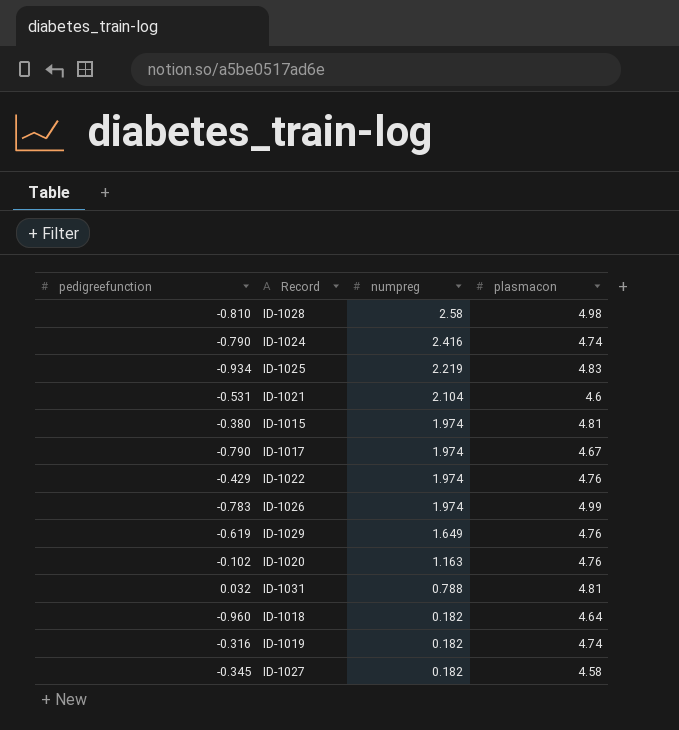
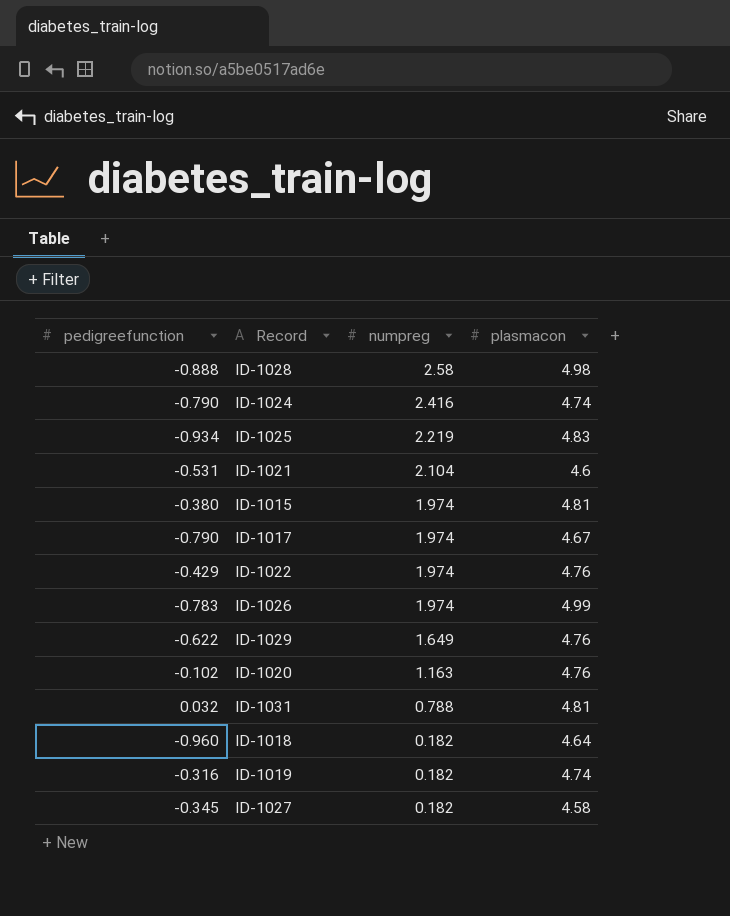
ID-1028 | pedigreefunction: -0.810 -> -0.888
ID-1029 | pedigreefunction: -0.619 -> -0.622

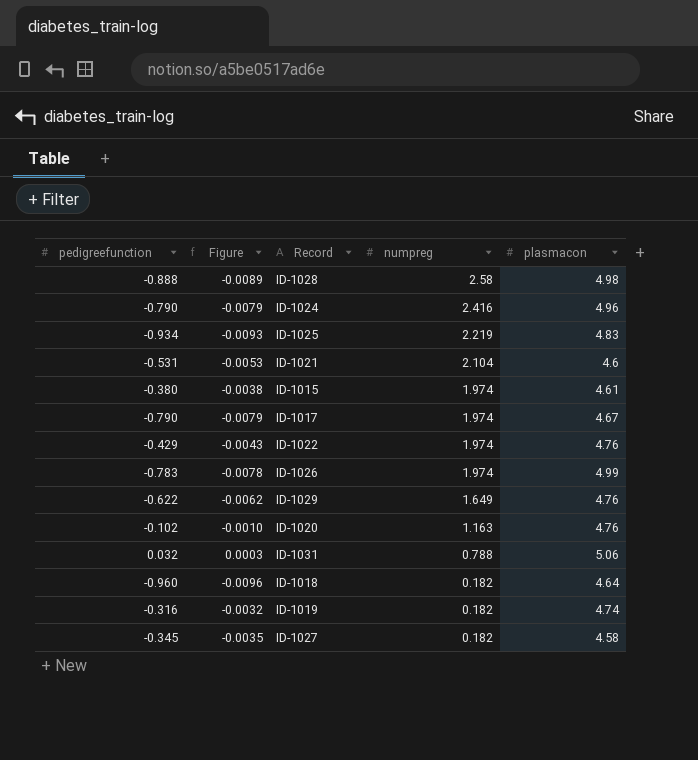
column Figure | formula: none -> [pedigreefunction] * 0.01
ID-1024 | plasmacon: 4.74 -> 4.96
ID-1015 | plasmacon: 4.81 -> 4.61
ID-1031 | plasmacon: 4.81 -> 5.06

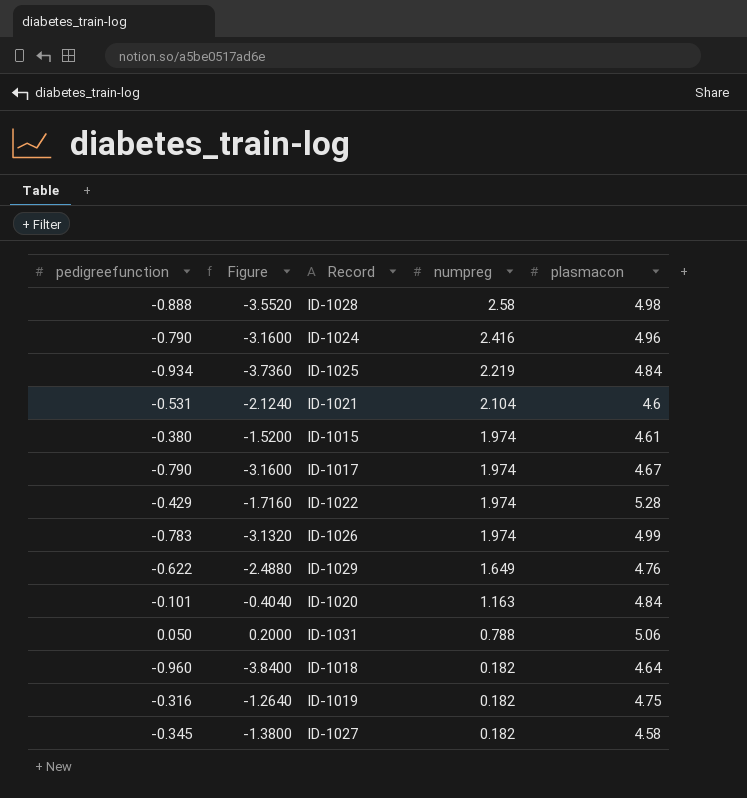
column Figure | formula: [pedigreefunction] * 0.01 -> [pedigreefunction] * 4
ID-1025 | plasmacon: 4.83 -> 4.84
ID-1022 | plasmacon: 4.76 -> 5.28
ID-1020 | pedigreefunction: -0.102 -> -0.101
ID-1020 | plasmacon: 4.76 -> 4.84
ID-1031 | pedigreefunction: 0.032 -> 0.050
ID-1019 | plasmacon: 4.74 -> 4.75

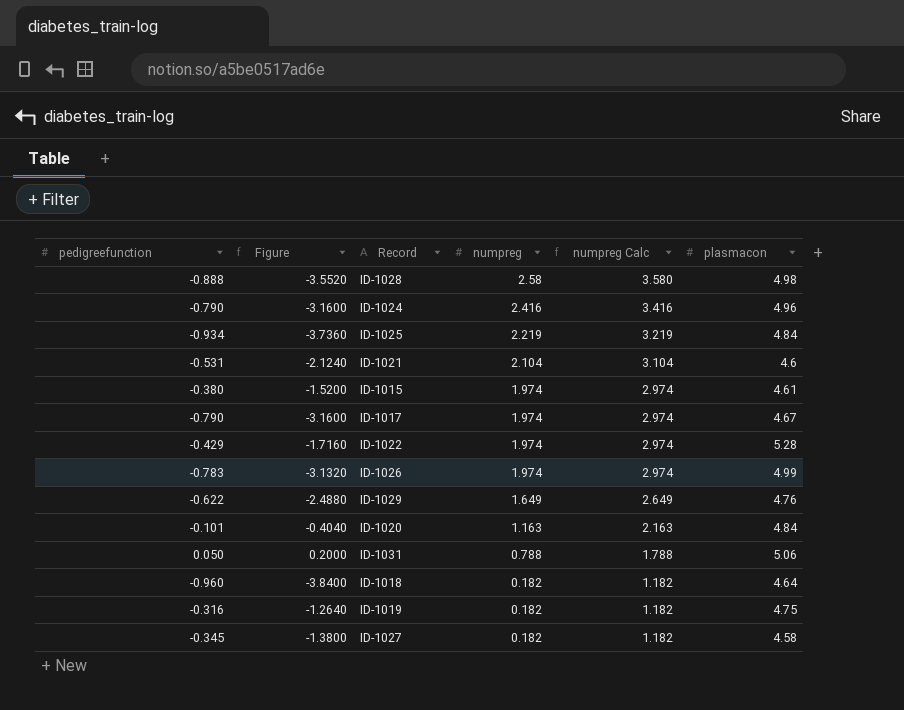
column numpreg Calc | formula: none -> [numpreg] + 1

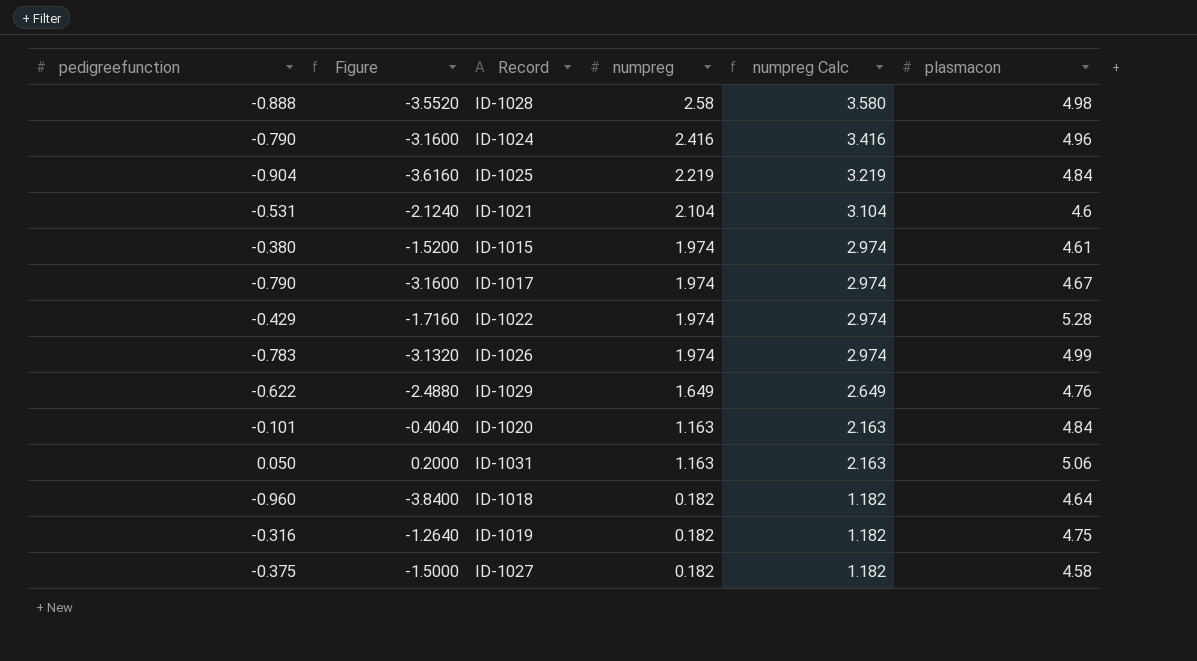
ID-1025 | pedigreefunction: -0.934 -> -0.904
ID-1025 | Figure: -3.7360 -> -3.6160
ID-1031 | numpreg: 0.788 -> 1.163
ID-1031 | numpreg Calc: 1.788 -> 2.163
ID-1027 | pedigreefunction: -0.345 -> -0.375
ID-1027 | Figure: -1.3800 -> -1.5000

